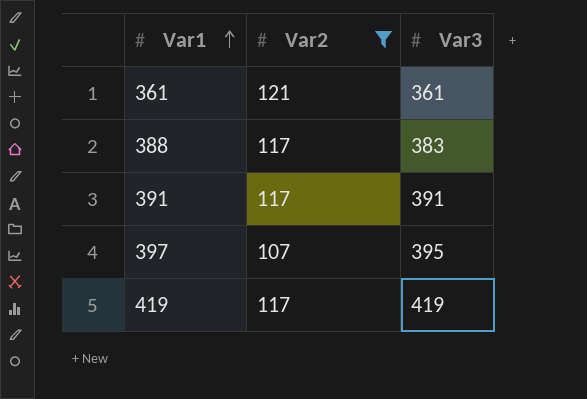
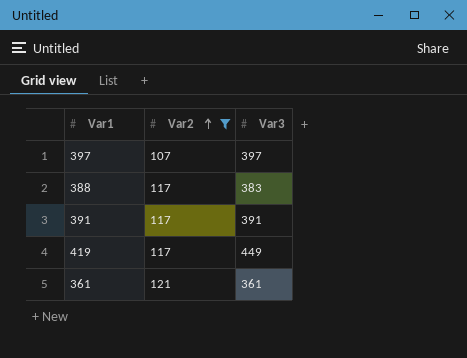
row order: Var1 ascending -> Var2 ascending
397 | Var3: 395 -> 397
419 | Var3: 419 -> 449

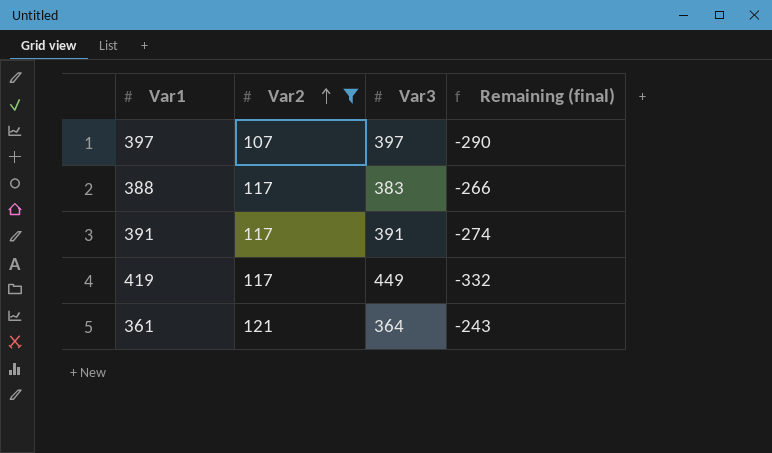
column Remaining (final) | formula: none -> [Var2] - [Var3]
361 | Var3: 361 -> 364

